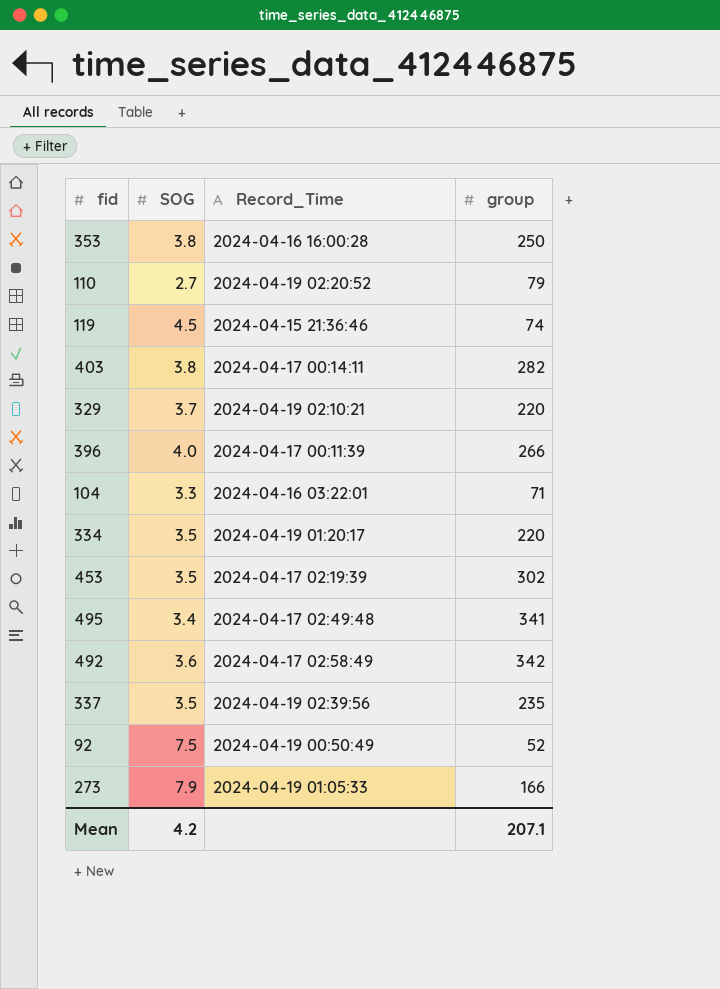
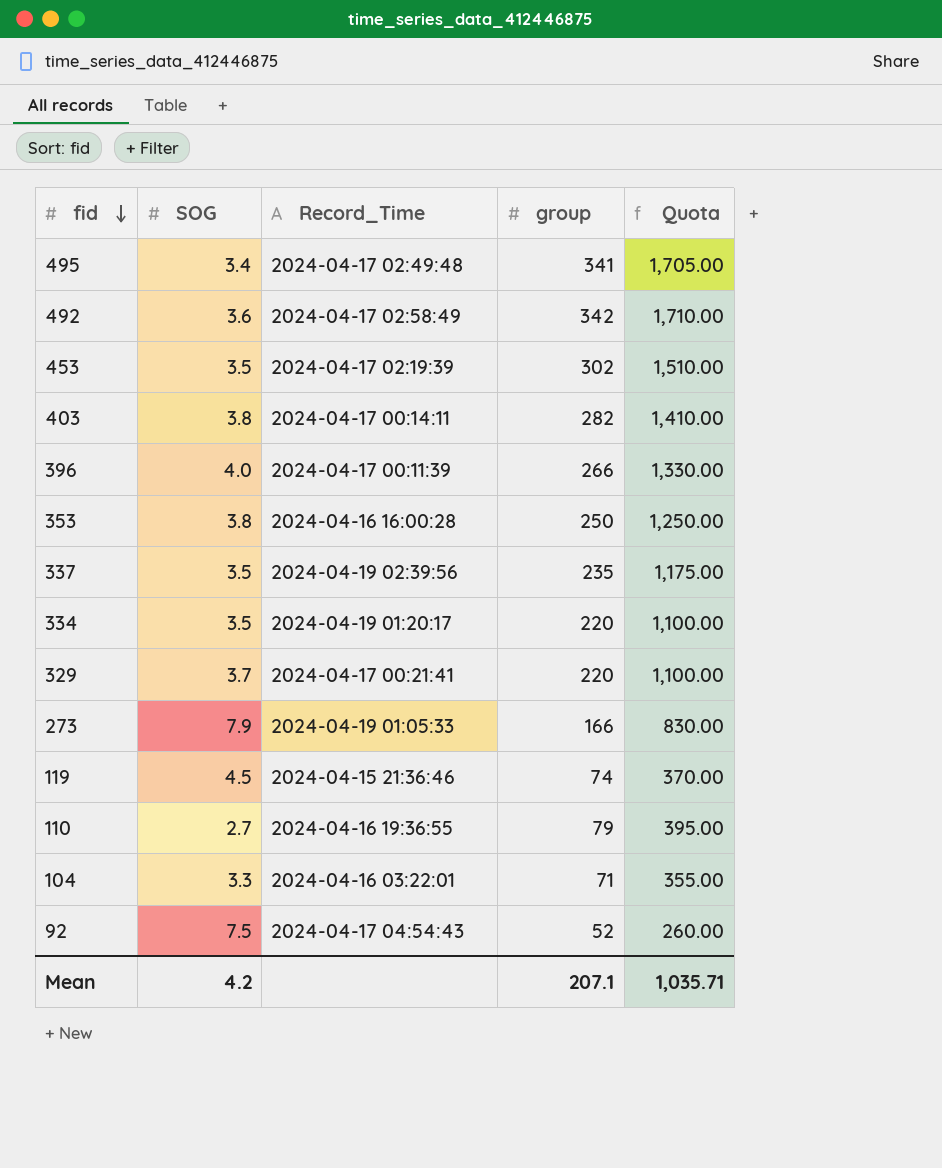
row order: none -> fid descending
column Quota | formula: none -> [group] * 5
329 | Record_Time: 2024-04-19 02:10:21 -> 2024-04-17 00:21:41
110 | Record_Time: 2024-04-19 02:20:52 -> 2024-04-16 19:36:55
92 | Record_Time: 2024-04-19 00:50:49 -> 2024-04-17 04:54:43

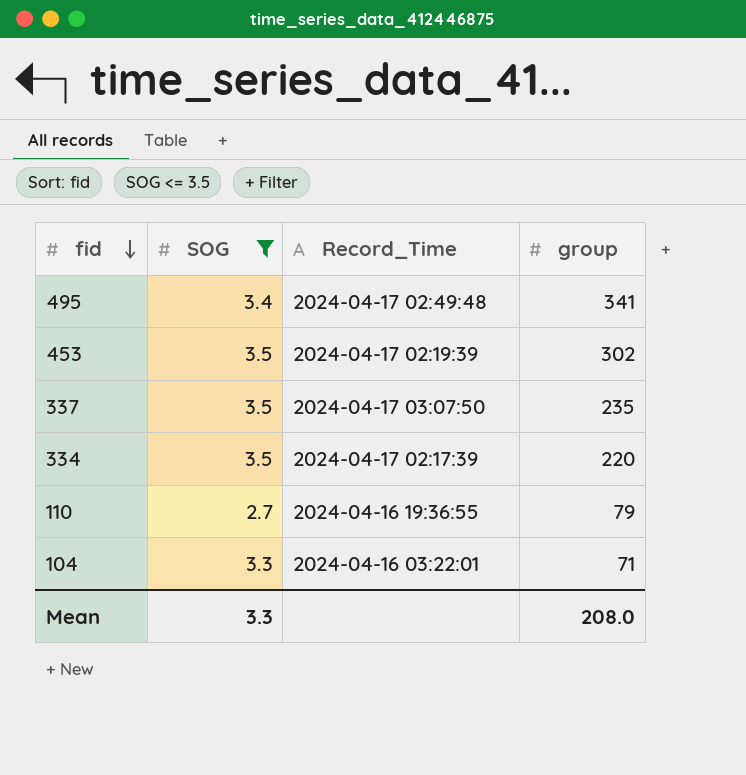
filter: none -> SOG <= 3.5
column Quota | formula: [group] * 5 -> none
337 | Record_Time: 2024-04-19 02:39:56 -> 2024-04-17 03:07:50
334 | Record_Time: 2024-04-19 01:20:17 -> 2024-04-17 02:17:39
Mean | SOG: 4.2 -> 3.3
Mean | group: 207.1 -> 208.0

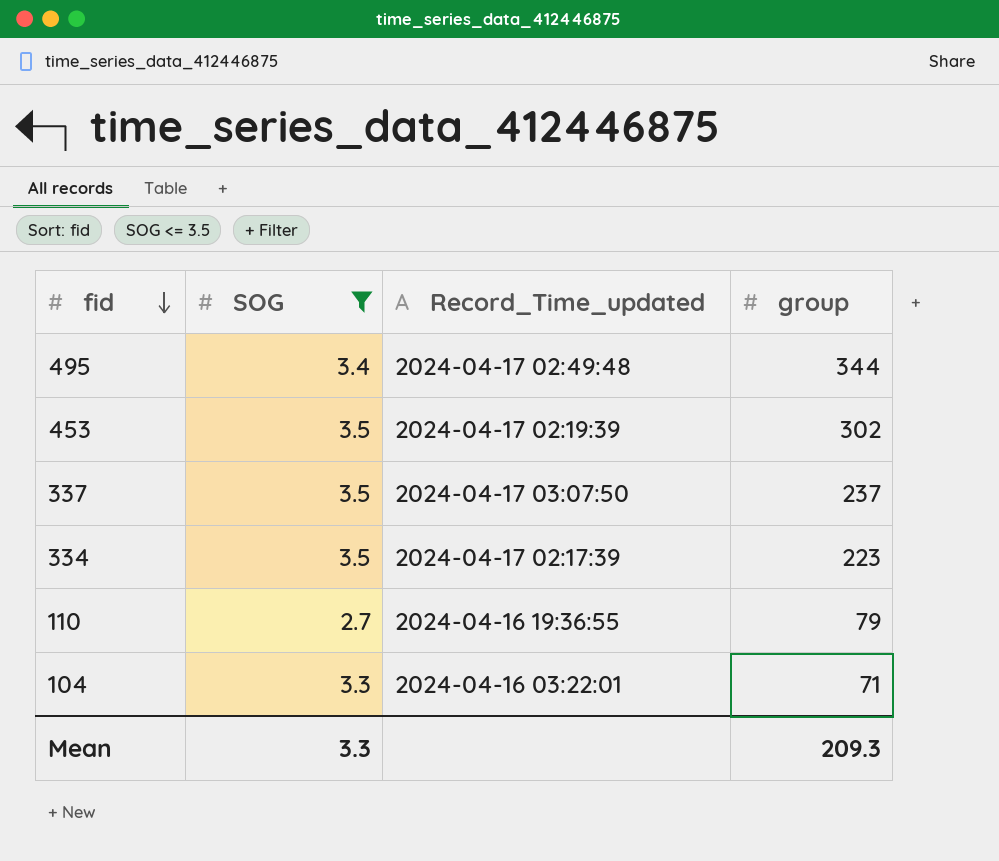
column name: Record_Time -> Record_Time_updated
495 | group: 341 -> 344
337 | group: 235 -> 237
334 | group: 220 -> 223
Mean | group: 208.0 -> 209.3

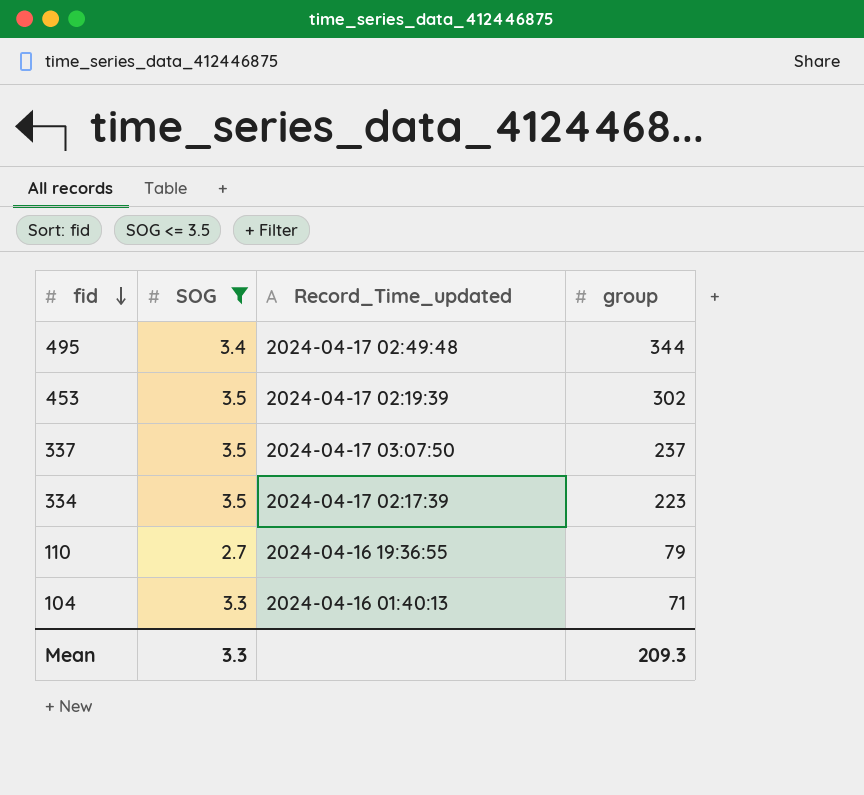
104 | Record_Time_updated: 2024-04-16 03:22:01 -> 2024-04-16 01:40:13

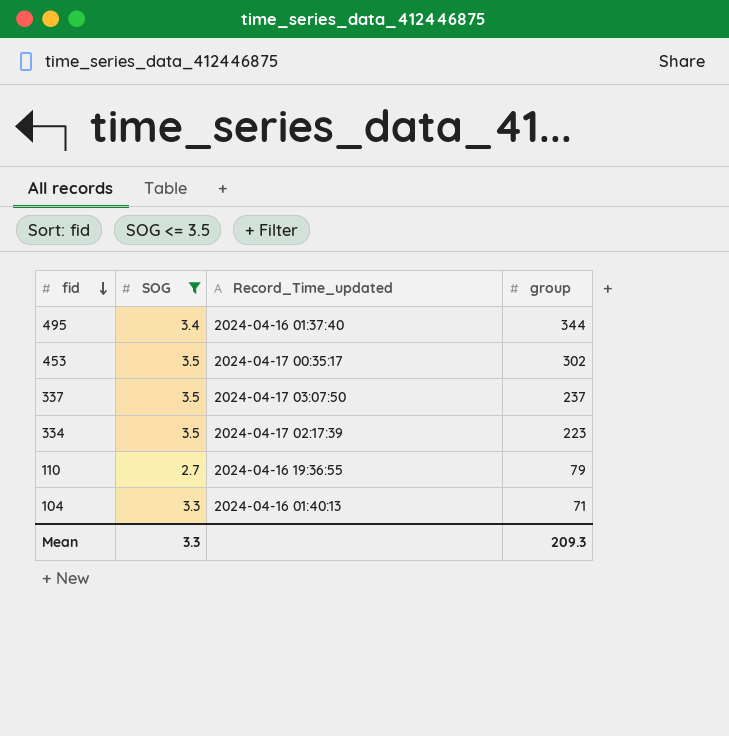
495 | Record_Time_updated: 2024-04-17 02:49:48 -> 2024-04-16 01:37:40
453 | Record_Time_updated: 2024-04-17 02:19:39 -> 2024-04-17 00:35:17

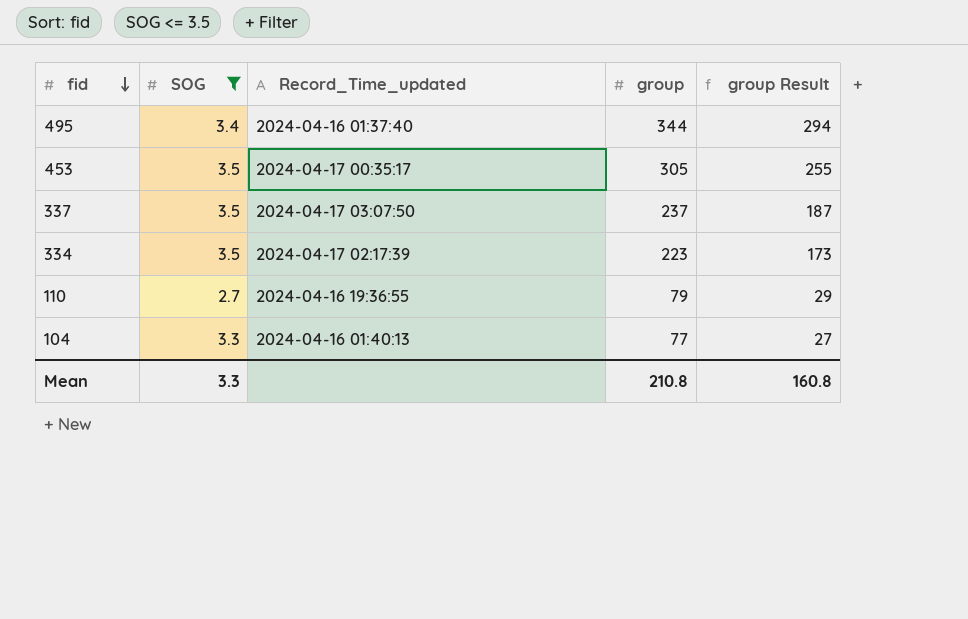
column group Result | formula: none -> [group] - 50
453 | group: 302 -> 305
104 | group: 71 -> 77
Mean | group: 209.3 -> 210.8

